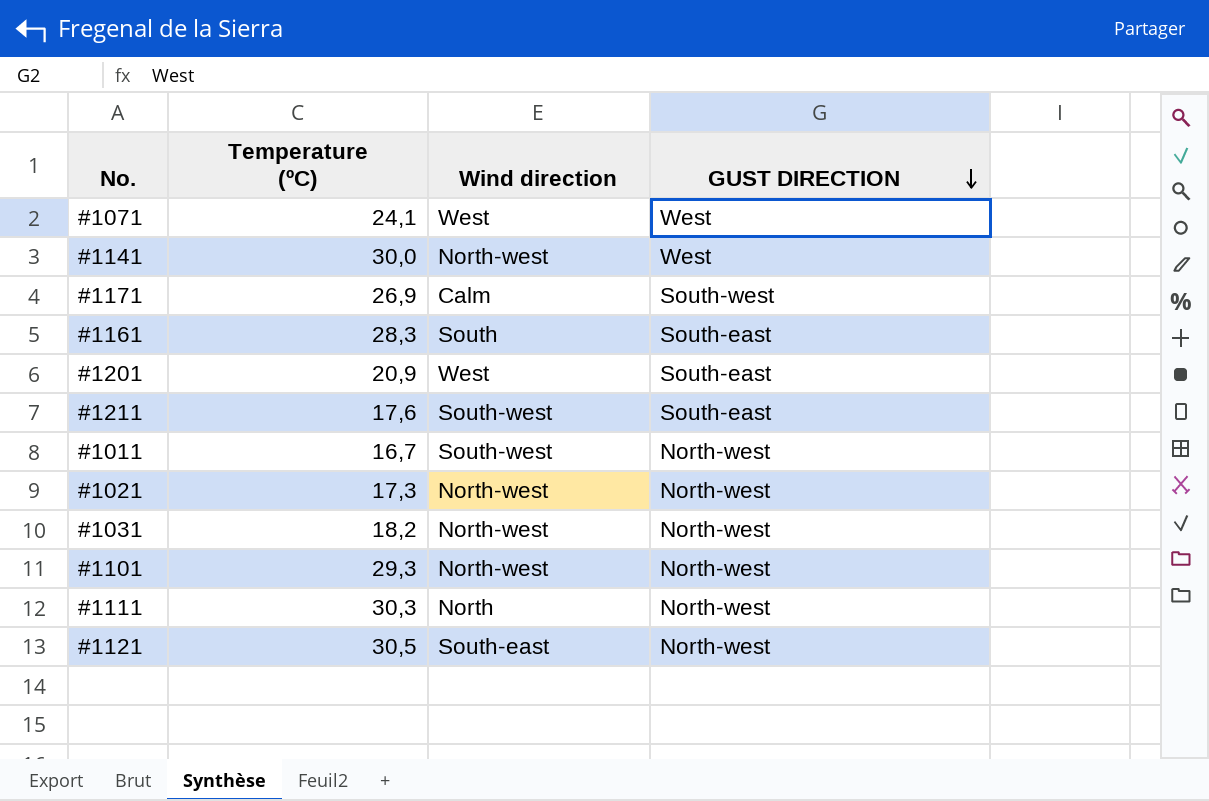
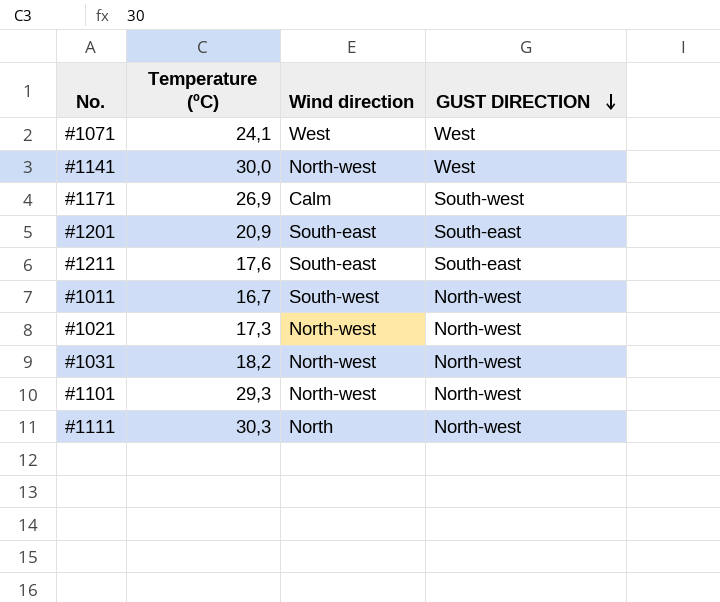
row #1161: 28,3 | South | South-east -> none
row #1121: 30,5 | South-east | North-west -> none
#1201 | Wind direction: West -> South-east
#1211 | Wind direction: South-west -> South-east

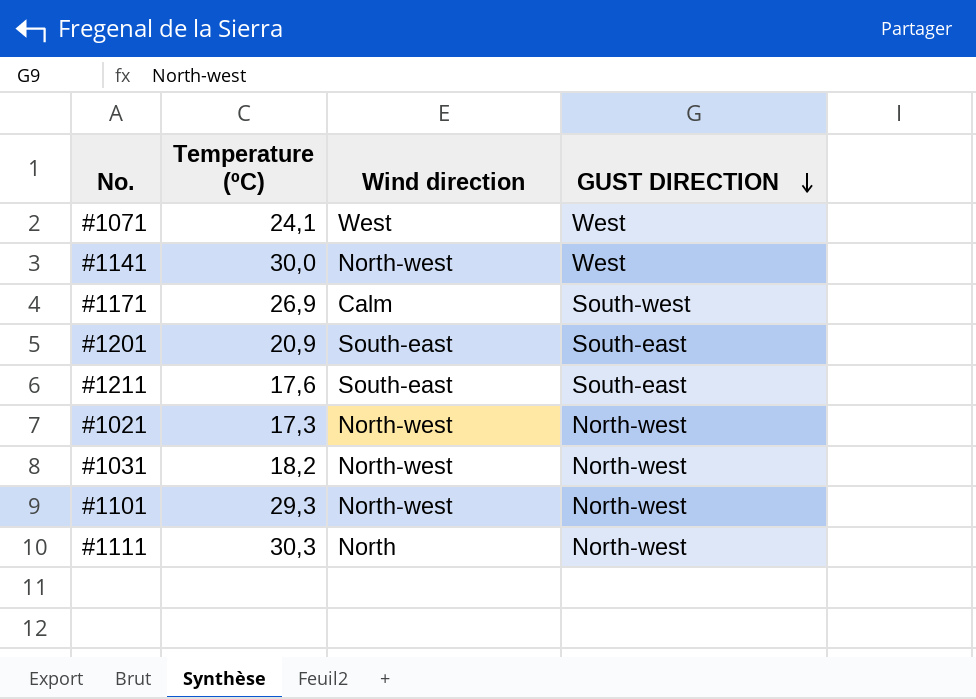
row #1011: 16,7 | South-west | North-west -> none

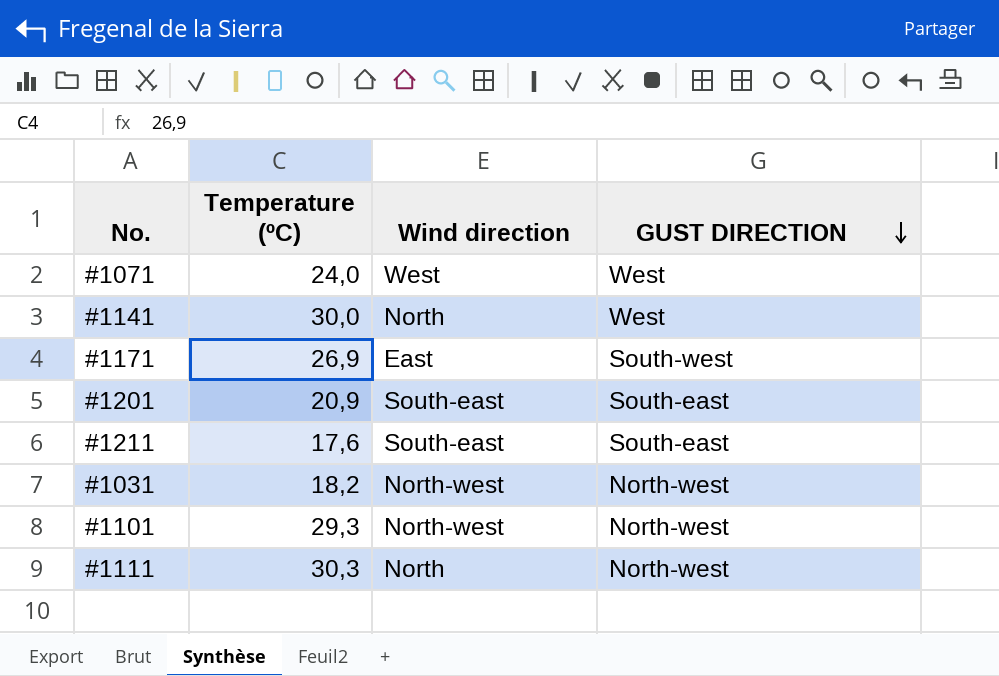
row #1021: 17,3 | North-west | North-west -> none
#1071 | Temperature (ºC): 24,1 -> 24,0
#1141 | Wind direction: North-west -> North
#1171 | Wind direction: Calm -> East

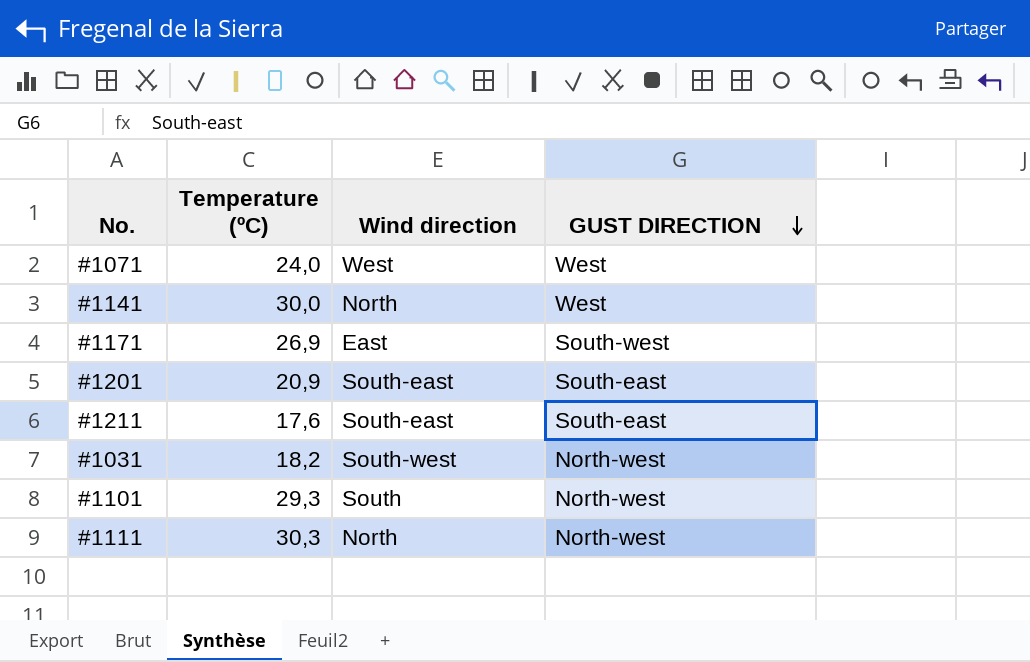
#1031 | Wind direction: North-west -> South-west
#1101 | Wind direction: North-west -> South

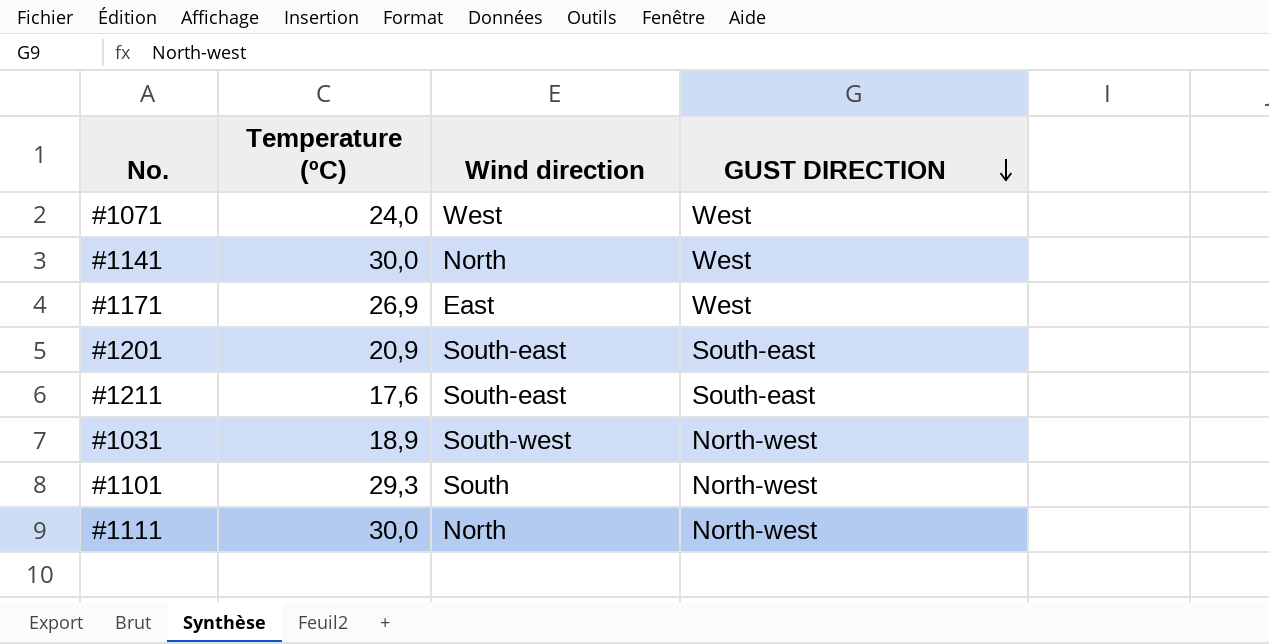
#1171 | GUST DIRECTION: South-west -> West
#1031 | Temperature (ºC): 18,2 -> 18,9
#1111 | Temperature (ºC): 30,3 -> 30,0

